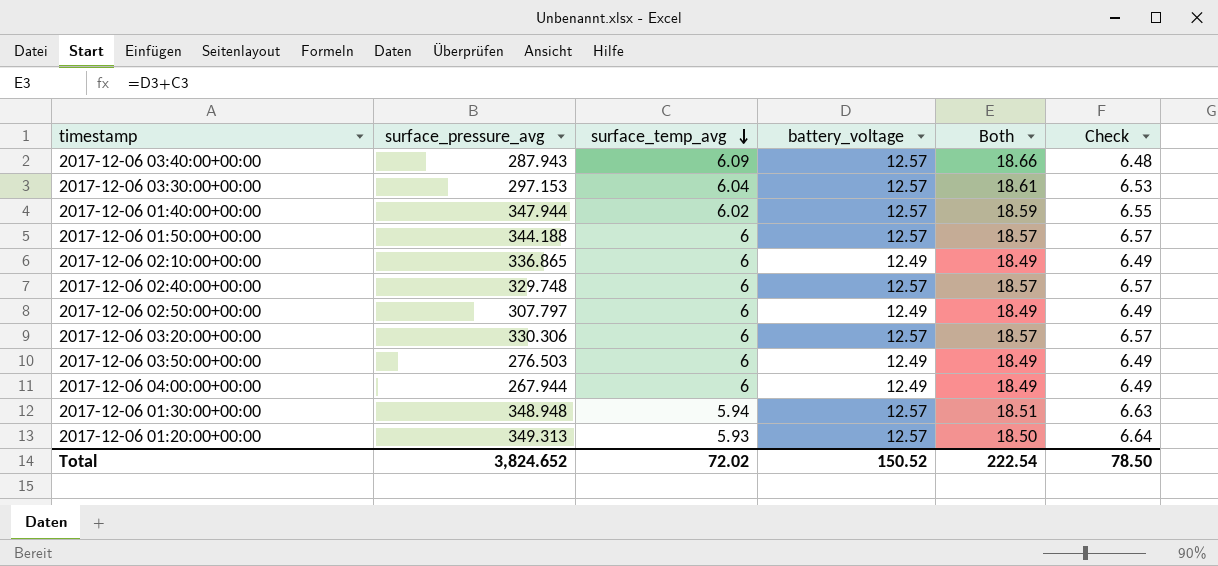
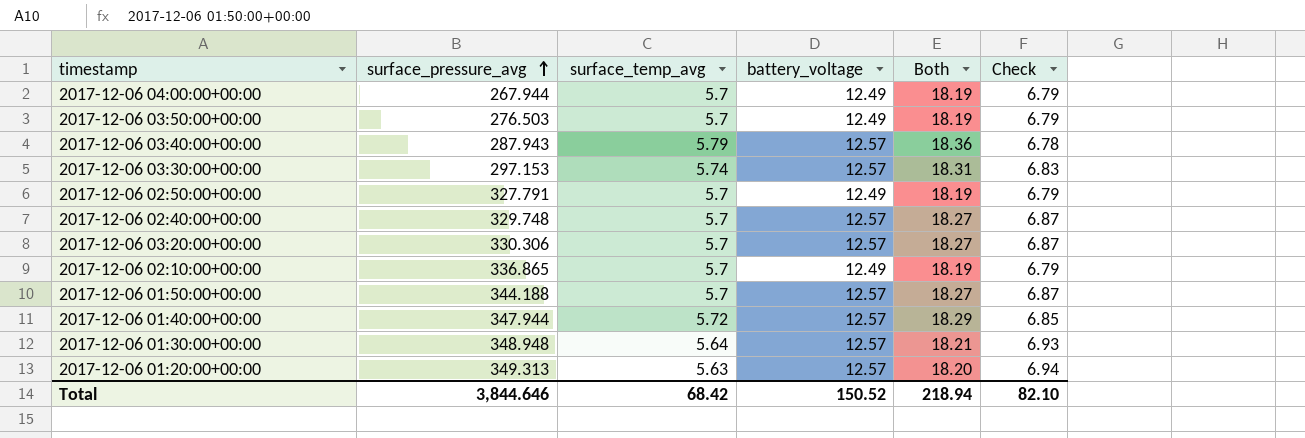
row order: surface_temp_avg descending -> surface_pressure_avg ascending
2017-12-06 04:00:00+00:00 | surface_temp_avg: 6 -> 5.7
2017-12-06 04:00:00+00:00 | Both: 18.49 -> 18.19
2017-12-06 04:00:00+00:00 | Check: 6.49 -> 6.79
2017-12-06 03:50:00+00:00 | surface_temp_avg: 6 -> 5.7
2017-12-06 03:50:00+00:00 | Both: 18.49 -> 18.19
2017-12-06 03:50:00+00:00 | Check: 6.49 -> 6.79
2017-12-06 03:40:00+00:00 | surface_temp_avg: 6.09 -> 5.79
2017-12-06 03:40:00+00:00 | Both: 18.66 -> 18.36
2017-12-06 03:40:00+00:00 | Check: 6.48 -> 6.78
2017-12-06 03:30:00+00:00 | surface_temp_avg: 6.04 -> 5.74
2017-12-06 03:30:00+00:00 | Both: 18.61 -> 18.31
2017-12-06 03:30:00+00:00 | Check: 6.53 -> 6.83
2017-12-06 02:50:00+00:00 | surface_pressure_avg: 307.797 -> 327.791
2017-12-06 02:50:00+00:00 | surface_temp_avg: 6 -> 5.7
2017-12-06 02:50:00+00:00 | Both: 18.49 -> 18.19
2017-12-06 02:50:00+00:00 | Check: 6.49 -> 6.79
2017-12-06 02:40:00+00:00 | surface_temp_avg: 6 -> 5.7
2017-12-06 02:40:00+00:00 | Both: 18.57 -> 18.27
2017-12-06 02:40:00+00:00 | Check: 6.57 -> 6.87
2017-12-06 03:20:00+00:00 | surface_temp_avg: 6 -> 5.7
2017-12-06 03:20:00+00:00 | Both: 18.57 -> 18.27
2017-12-06 03:20:00+00:00 | Check: 6.57 -> 6.87
2017-12-06 02:10:00+00:00 | surface_temp_avg: 6 -> 5.7
2017-12-06 02:10:00+00:00 | Both: 18.49 -> 18.19
2017-12-06 02:10:00+00:00 | Check: 6.49 -> 6.79
2017-12-06 01:50:00+00:00 | surface_temp_avg: 6 -> 5.7
2017-12-06 01:50:00+00:00 | Both: 18.57 -> 18.27
2017-12-06 01:50:00+00:00 | Check: 6.57 -> 6.87
2017-12-06 01:40:00+00:00 | surface_temp_avg: 6.02 -> 5.72
2017-12-06 01:40:00+00:00 | Both: 18.59 -> 18.29
2017-12-06 01:40:00+00:00 | Check: 6.55 -> 6.85
2017-12-06 01:30:00+00:00 | surface_temp_avg: 5.94 -> 5.64
2017-12-06 01:30:00+00:00 | Both: 18.51 -> 18.21
2017-12-06 01:30:00+00:00 | Check: 6.63 -> 6.93
2017-12-06 01:20:00+00:00 | surface_temp_avg: 5.93 -> 5.63
2017-12-06 01:20:00+00:00 | Both: 18.50 -> 18.20
2017-12-06 01:20:00+00:00 | Check: 6.64 -> 6.94
Total | surface_pressure_avg: 3,824.652 -> 3,844.646
Total | surface_temp_avg: 72.02 -> 68.42
Total | Both: 222.54 -> 218.94
Total | Check: 78.50 -> 82.10

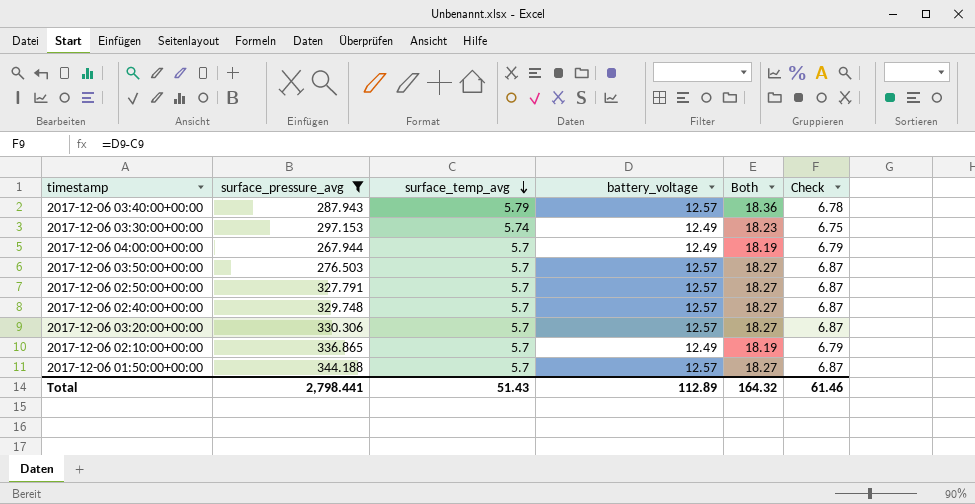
filter: none -> surface_pressure_avg <= 344.188
row order: surface_pressure_avg ascending -> surface_temp_avg descending
2017-12-06 03:30:00+00:00 | battery_voltage: 12.57 -> 12.49
2017-12-06 03:30:00+00:00 | Both: 18.31 -> 18.23
2017-12-06 03:30:00+00:00 | Check: 6.83 -> 6.75
2017-12-06 03:50:00+00:00 | battery_voltage: 12.49 -> 12.57
2017-12-06 03:50:00+00:00 | Both: 18.19 -> 18.27
2017-12-06 03:50:00+00:00 | Check: 6.79 -> 6.87
2017-12-06 02:50:00+00:00 | battery_voltage: 12.49 -> 12.57
2017-12-06 02:50:00+00:00 | Both: 18.19 -> 18.27
2017-12-06 02:50:00+00:00 | Check: 6.79 -> 6.87
Total | surface_pressure_avg: 3,844.646 -> 2,798.441
Total | surface_temp_avg: 68.42 -> 51.43
Total | battery_voltage: 150.52 -> 112.89
Total | Both: 218.94 -> 164.32
Total | Check: 82.10 -> 61.46

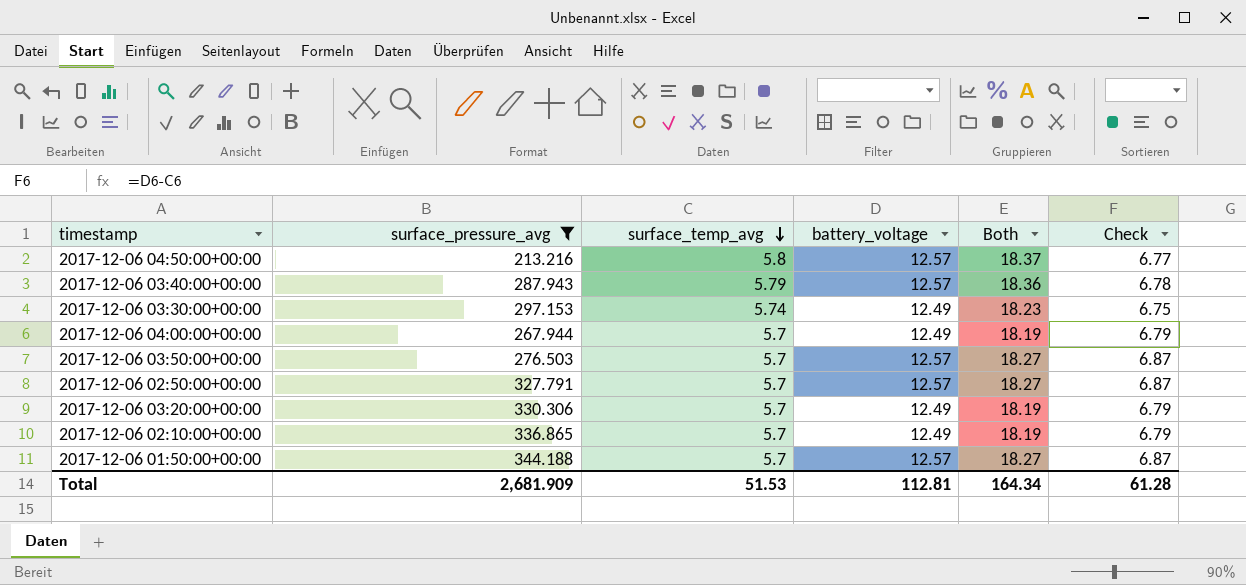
row 2017-12-06 02:40:00+00:00: 329.748 | 5.7 | 12.57 | 18.27 | 6.87 -> none
row 2017-12-06 04:50:00+00:00: none -> 213.216 | 5.8 | 12.57 | 18.37 | 6.77
2017-12-06 03:20:00+00:00 | battery_voltage: 12.57 -> 12.49
2017-12-06 03:20:00+00:00 | Both: 18.27 -> 18.19
2017-12-06 03:20:00+00:00 | Check: 6.87 -> 6.79
Total | surface_pressure_avg: 2,798.441 -> 2,681.909
Total | surface_temp_avg: 51.43 -> 51.53
Total | battery_voltage: 112.89 -> 112.81
Total | Both: 164.32 -> 164.34
Total | Check: 61.46 -> 61.28

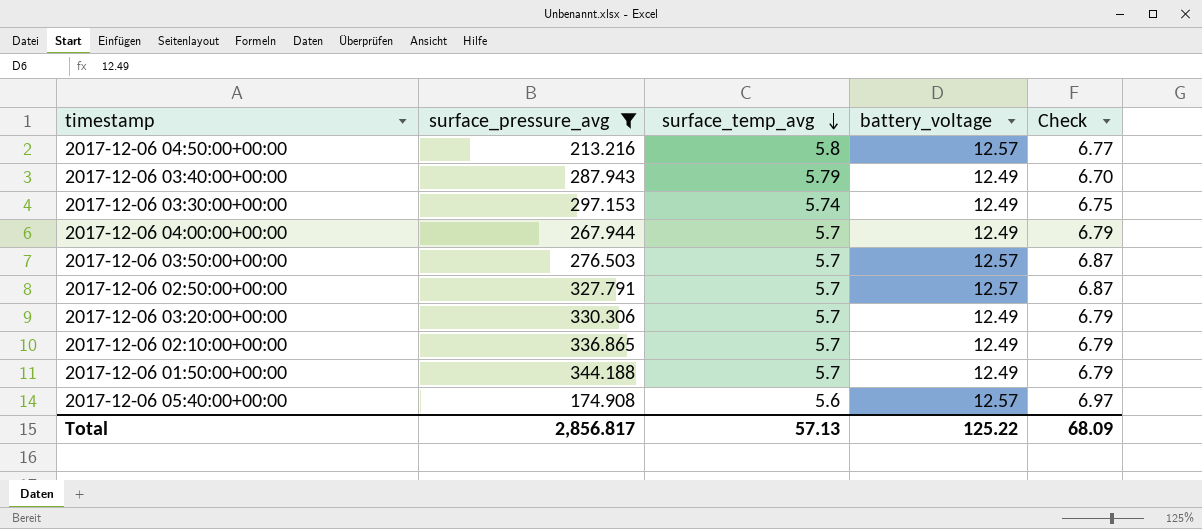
column Both | formula: [surface_temp_avg] + [battery_voltage] -> none
2017-12-06 03:40:00+00:00 | battery_voltage: 12.57 -> 12.49
2017-12-06 03:40:00+00:00 | Check: 6.78 -> 6.70
2017-12-06 01:50:00+00:00 | battery_voltage: 12.57 -> 12.49
2017-12-06 01:50:00+00:00 | Check: 6.87 -> 6.79
row 2017-12-06 05:40:00+00:00: none -> 174.908 | 5.6 | 12.57 | 6.97
Total | surface_pressure_avg: 2,681.909 -> 2,856.817
Total | surface_temp_avg: 51.53 -> 57.13
Total | battery_voltage: 112.81 -> 125.22
Total | Check: 61.28 -> 68.09

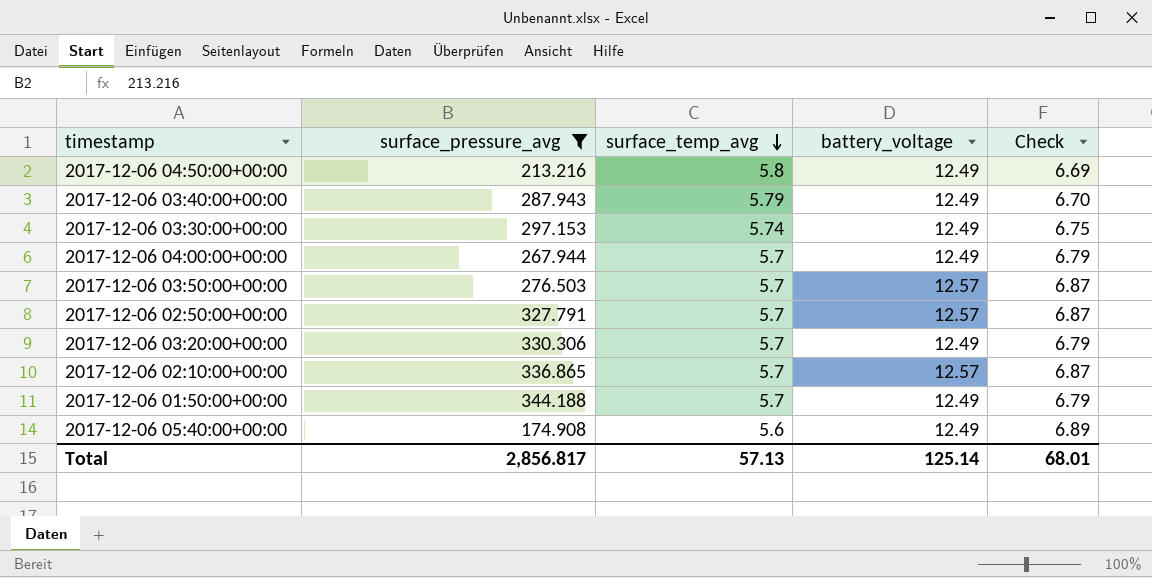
2017-12-06 04:50:00+00:00 | battery_voltage: 12.57 -> 12.49
2017-12-06 04:50:00+00:00 | Check: 6.77 -> 6.69
2017-12-06 02:10:00+00:00 | battery_voltage: 12.49 -> 12.57
2017-12-06 02:10:00+00:00 | Check: 6.79 -> 6.87
2017-12-06 05:40:00+00:00 | battery_voltage: 12.57 -> 12.49
2017-12-06 05:40:00+00:00 | Check: 6.97 -> 6.89
Total | battery_voltage: 125.22 -> 125.14
Total | Check: 68.09 -> 68.01

